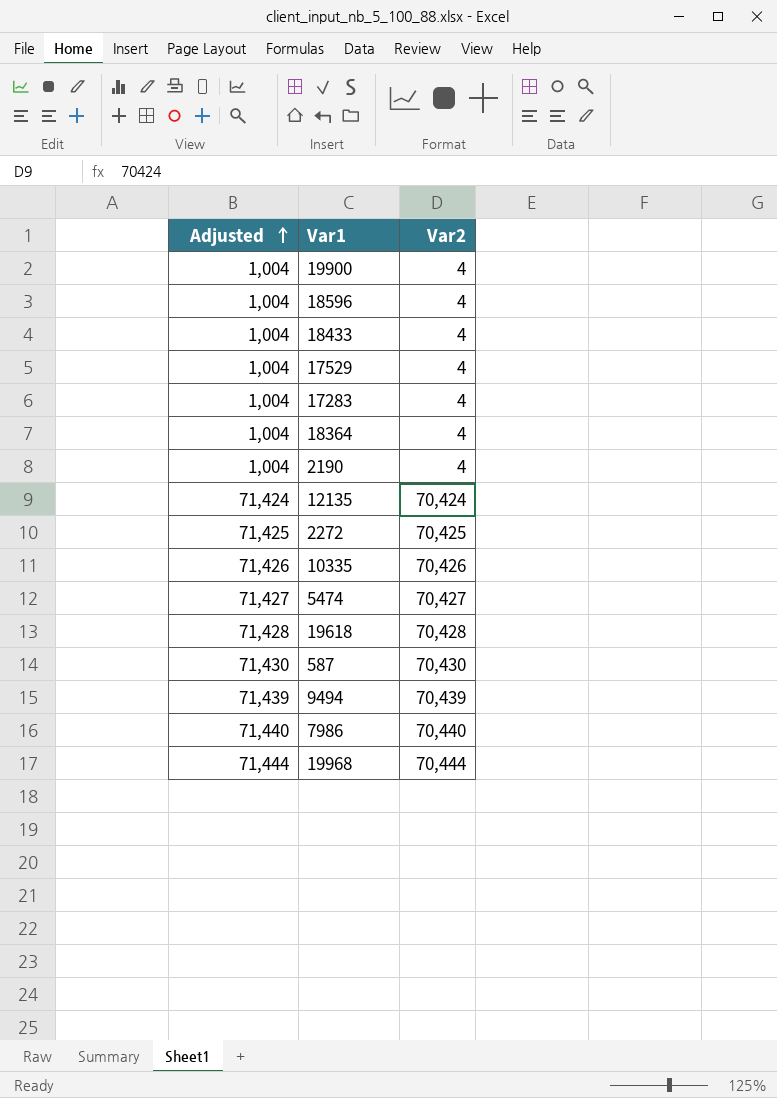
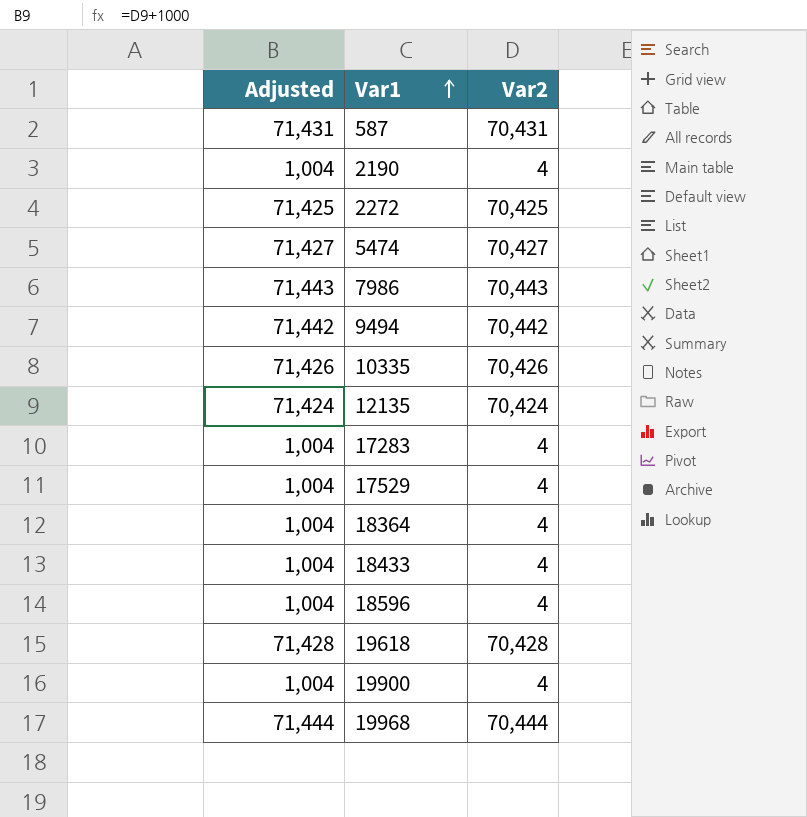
row order: Adjusted ascending -> Var1 ascending
587 | Adjusted: 71,430 -> 71,431
587 | Var2: 70,430 -> 70,431
7986 | Adjusted: 71,440 -> 71,443
7986 | Var2: 70,440 -> 70,443
9494 | Adjusted: 71,439 -> 71,442
9494 | Var2: 70,439 -> 70,442

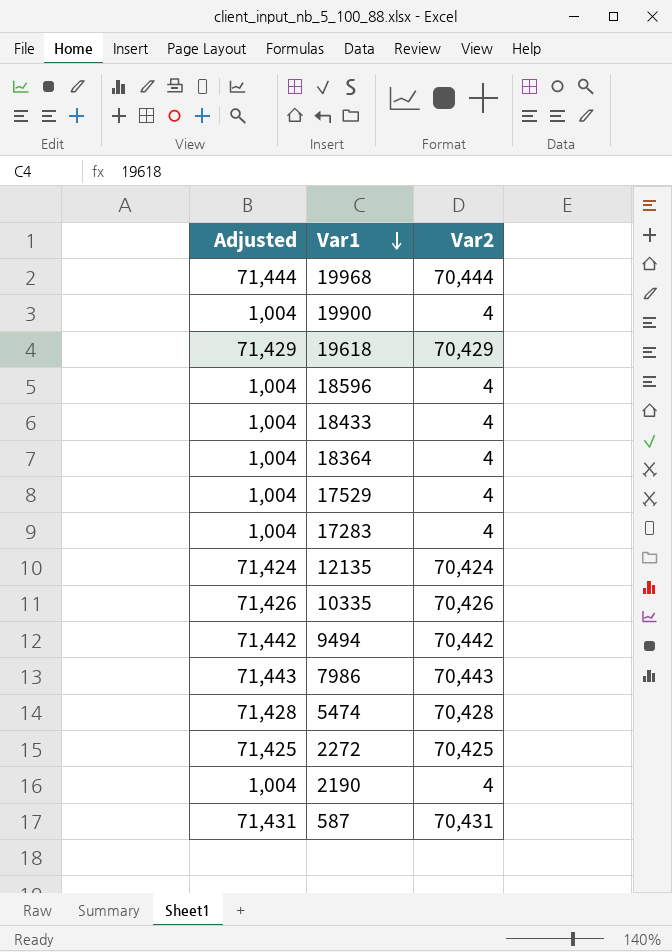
row order: Var1 ascending -> Var1 descending
19618 | Adjusted: 71,428 -> 71,429
19618 | Var2: 70,428 -> 70,429
5474 | Adjusted: 71,427 -> 71,428
5474 | Var2: 70,427 -> 70,428

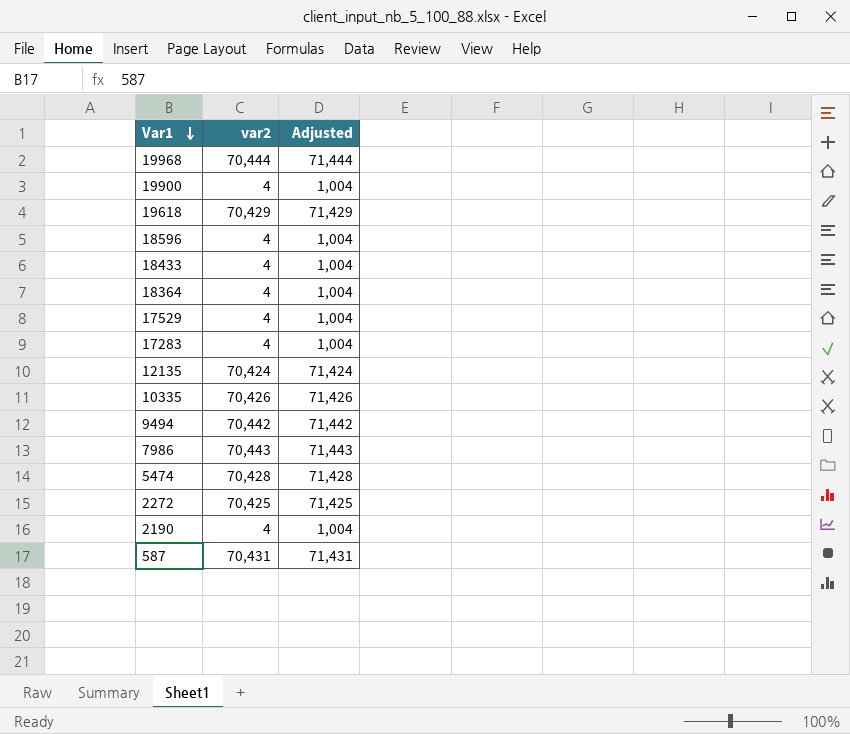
column name: Var2 -> var2
column Adjusted | position: 1 -> 3

